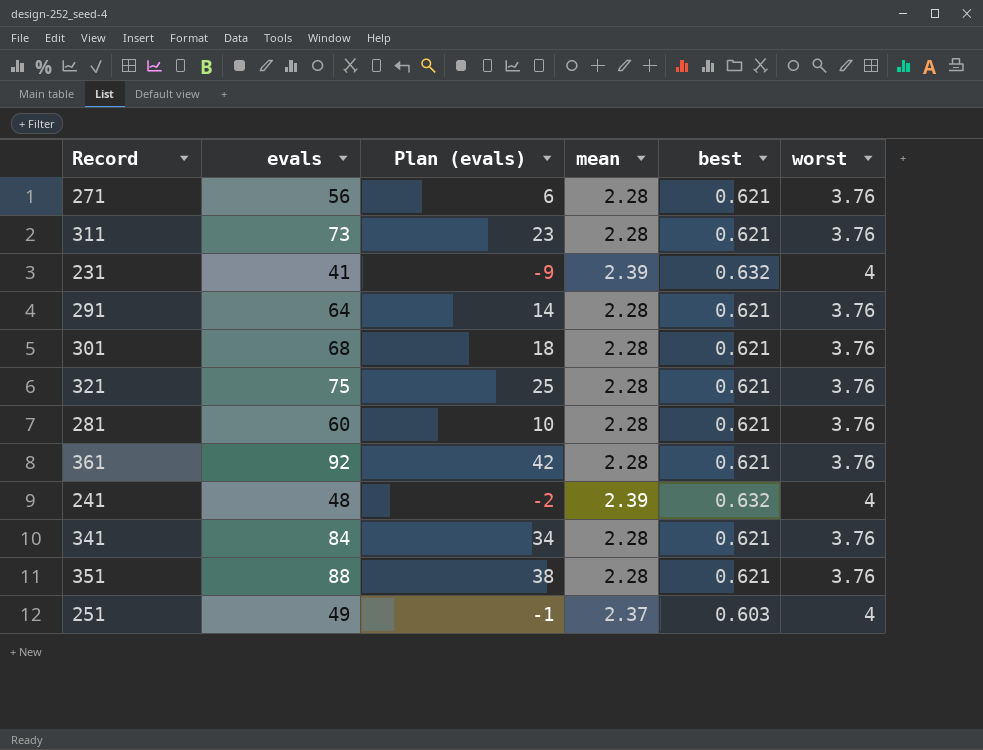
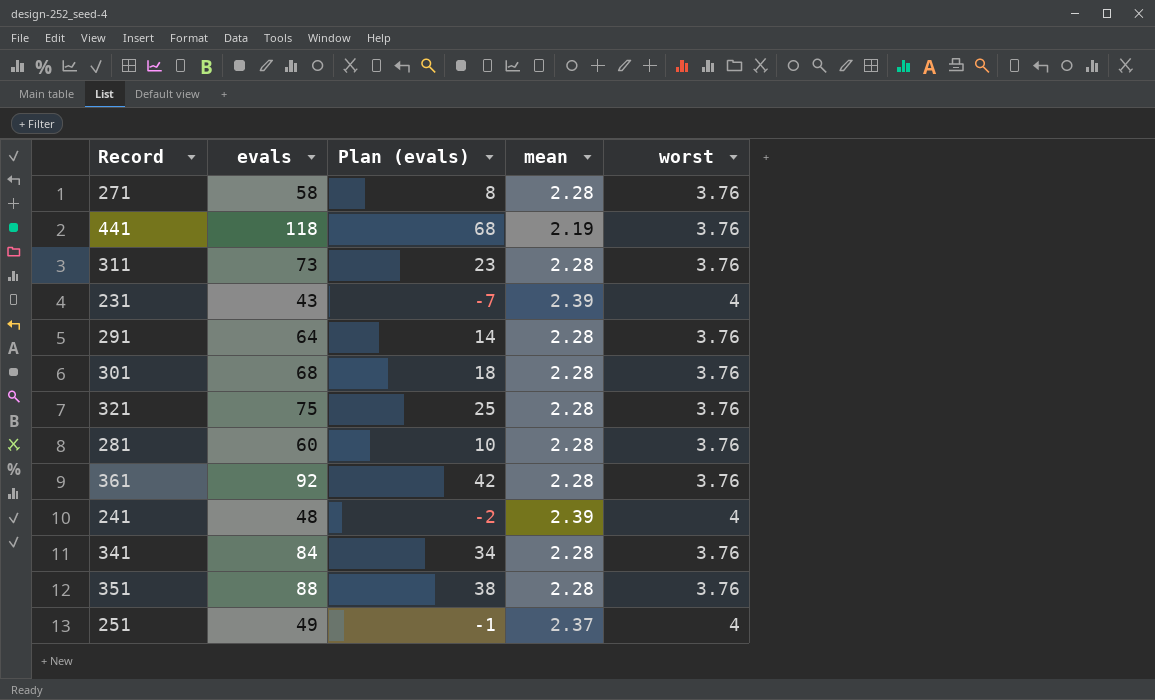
column best | position: 5 -> none
271 | evals: 56 -> 58
271 | Plan (evals): 6 -> 8
row 441: none -> 118 | 68 | 2.19 | 3.76
231 | evals: 41 -> 43
231 | Plan (evals): -9 -> -7

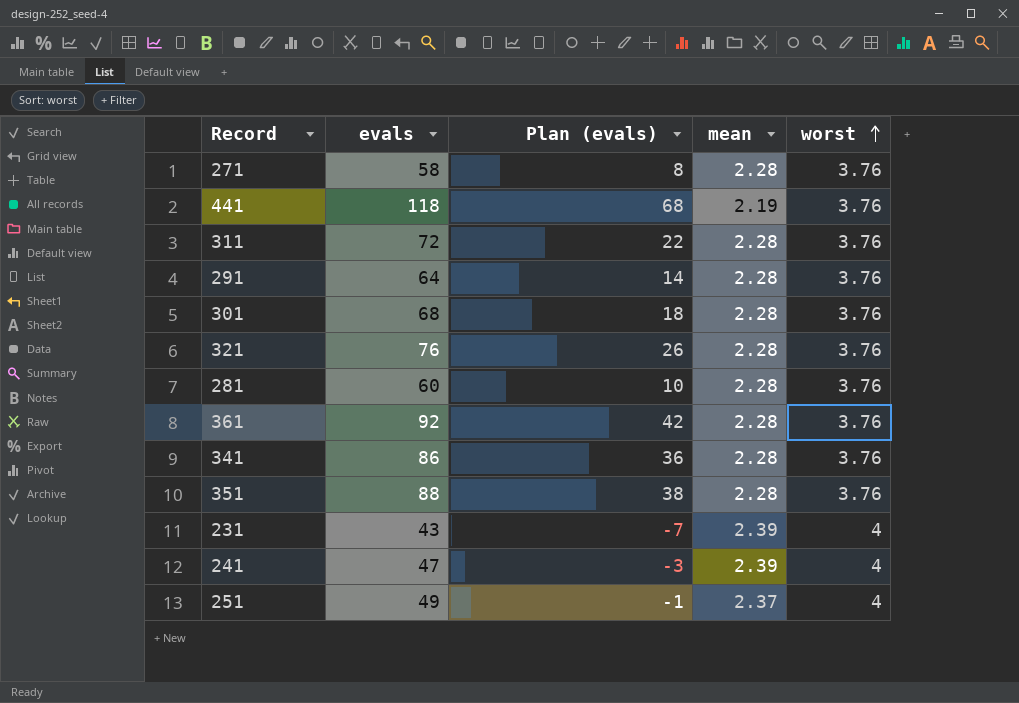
row order: none -> worst ascending
311 | evals: 73 -> 72
311 | Plan (evals): 23 -> 22
321 | evals: 75 -> 76
321 | Plan (evals): 25 -> 26
341 | evals: 84 -> 86
341 | Plan (evals): 34 -> 36
241 | evals: 48 -> 47
241 | Plan (evals): -2 -> -3

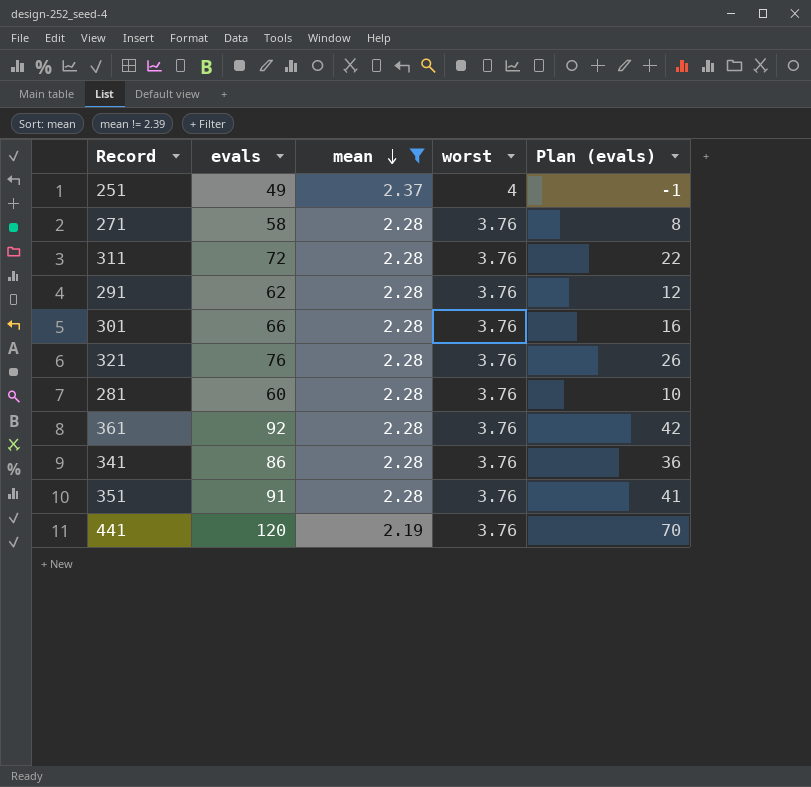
filter: none -> mean != 2.39
row order: worst ascending -> mean descending
column Plan (evals) | position: 3 -> 5
291 | evals: 64 -> 62
291 | Plan (evals): 14 -> 12
301 | evals: 68 -> 66
301 | Plan (evals): 18 -> 16
351 | evals: 88 -> 91
351 | Plan (evals): 38 -> 41
441 | evals: 118 -> 120
441 | Plan (evals): 68 -> 70

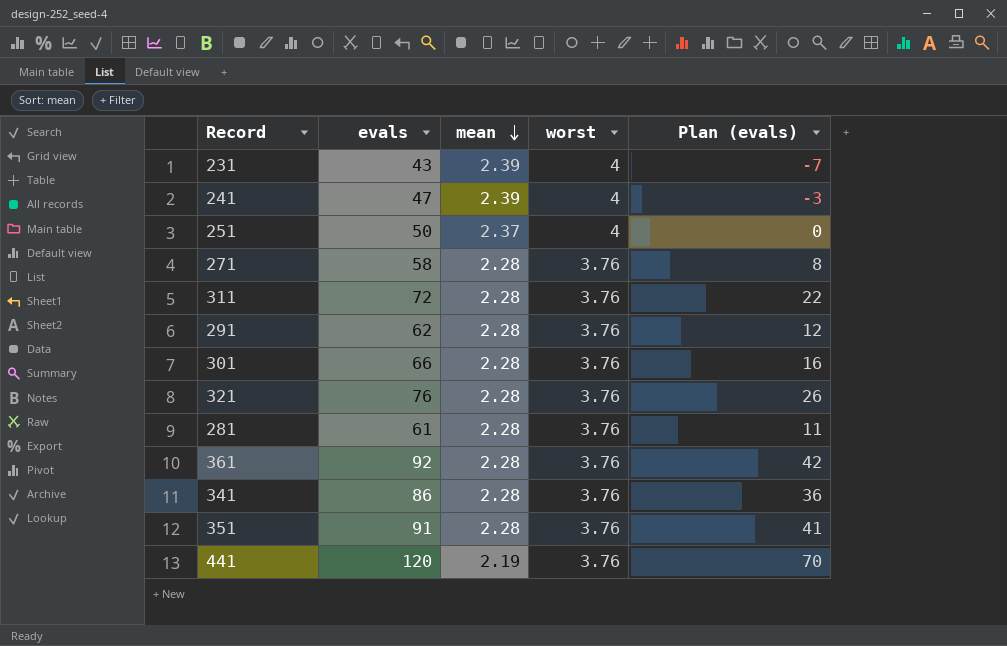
filter: mean != 2.39 -> none
251 | evals: 49 -> 50
251 | Plan (evals): -1 -> 0
281 | evals: 60 -> 61
281 | Plan (evals): 10 -> 11

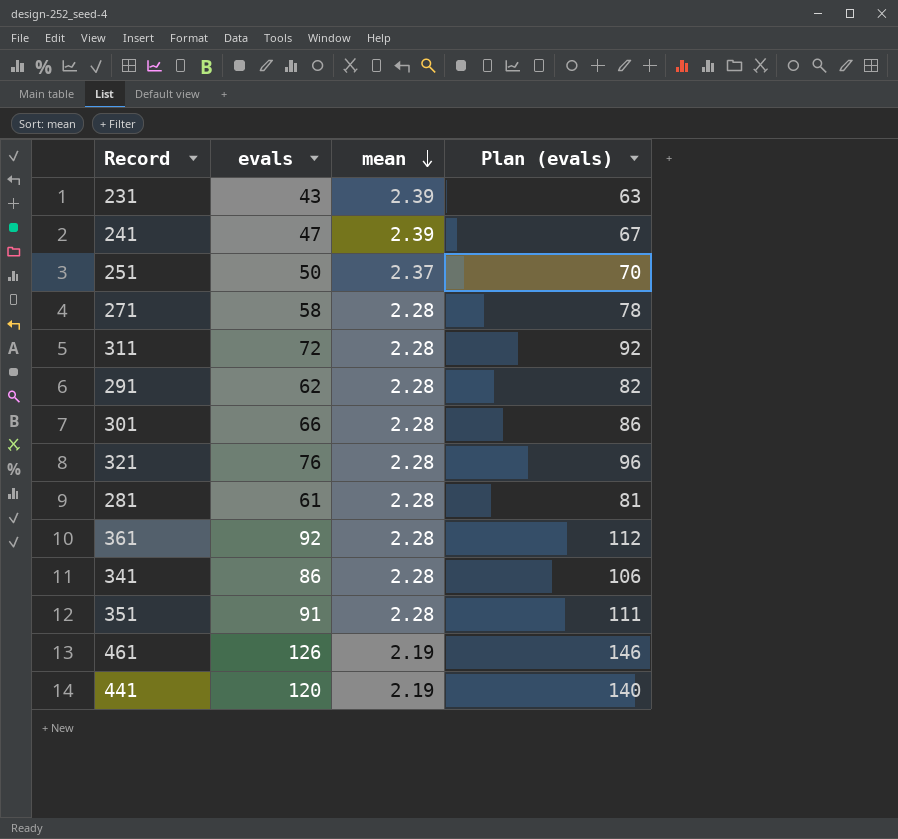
column worst | position: 4 -> none
column Plan (evals) | formula: [evals] - 50 -> [evals] + 20
row 461: none -> 126 | 2.19 | 146

